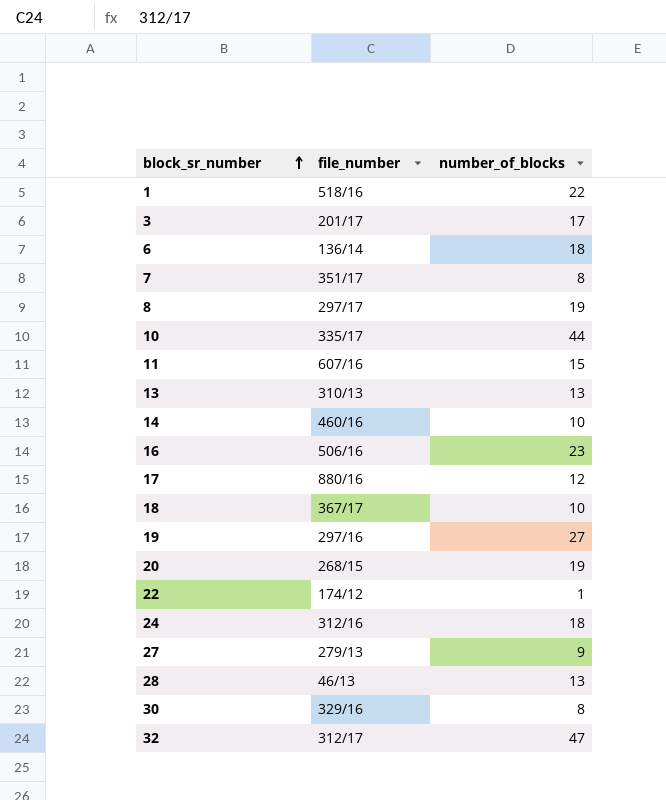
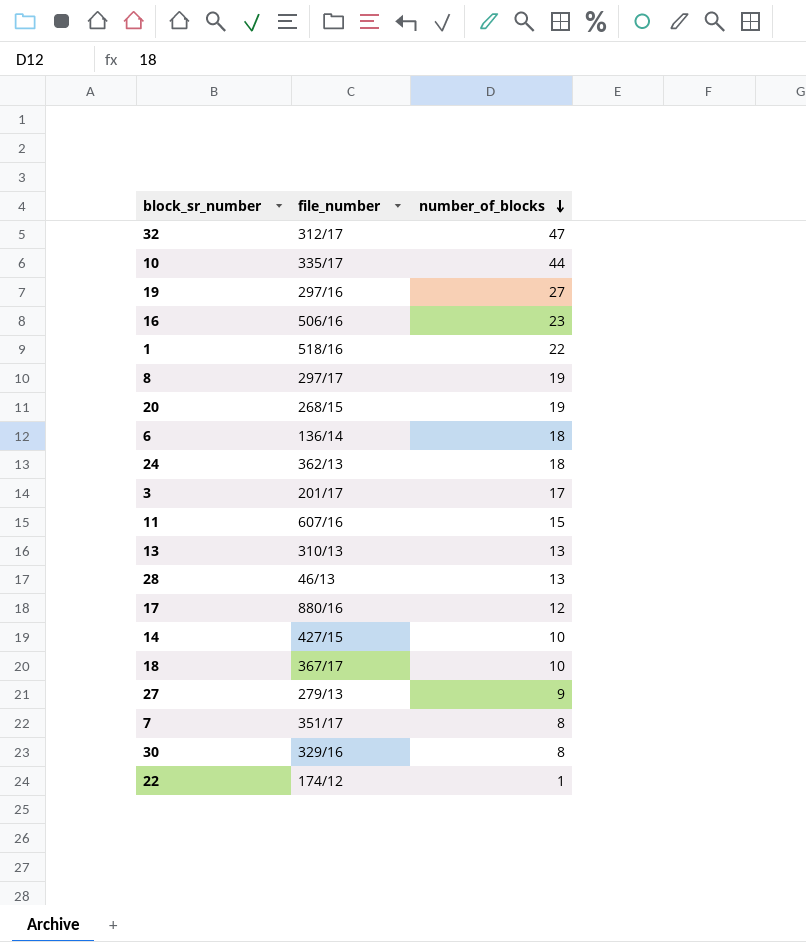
row order: block_sr_number ascending -> number_of_blocks descending
24 | file_number: 312/16 -> 362/13
14 | file_number: 460/16 -> 427/15

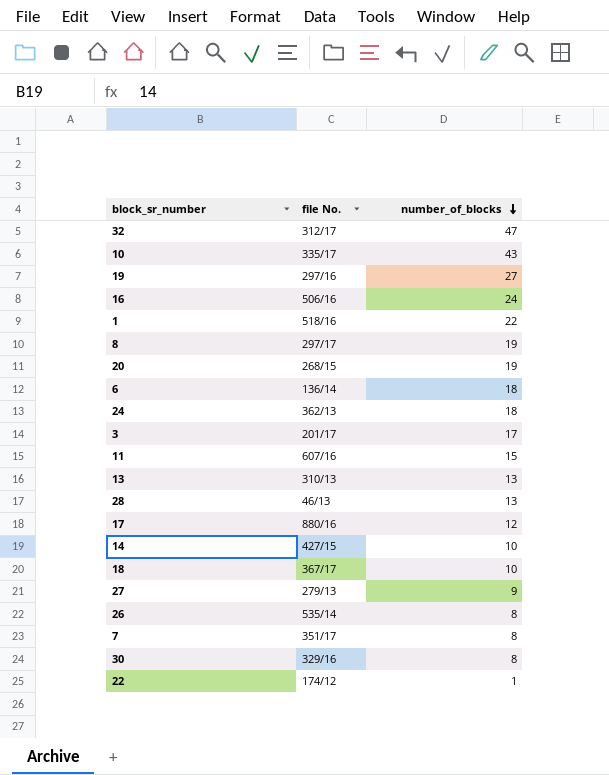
column name: file_number -> file No.
10 | number_of_blocks: 44 -> 43
16 | number_of_blocks: 23 -> 24
row 26: none -> 535/14 | 8

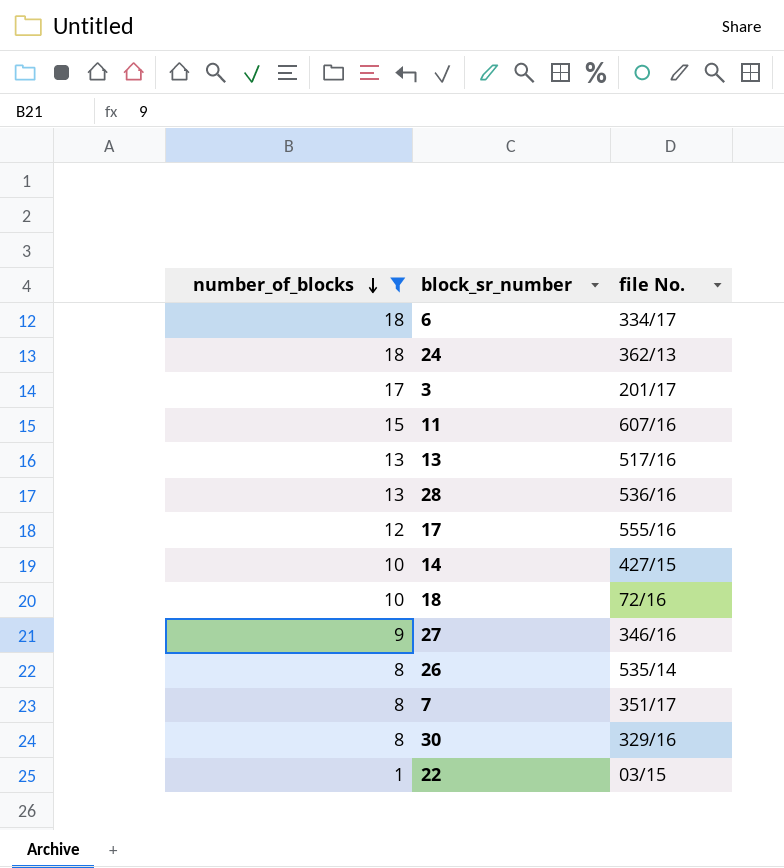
filter: none -> number_of_blocks <= 18
column number_of_blocks | position: 3 -> 1
6 | file No.: 136/14 -> 334/17
13 | file No.: 310/13 -> 517/16
28 | file No.: 46/13 -> 536/16
17 | file No.: 880/16 -> 555/16
18 | file No.: 367/17 -> 72/16
27 | file No.: 279/13 -> 346/16
22 | file No.: 174/12 -> 03/15

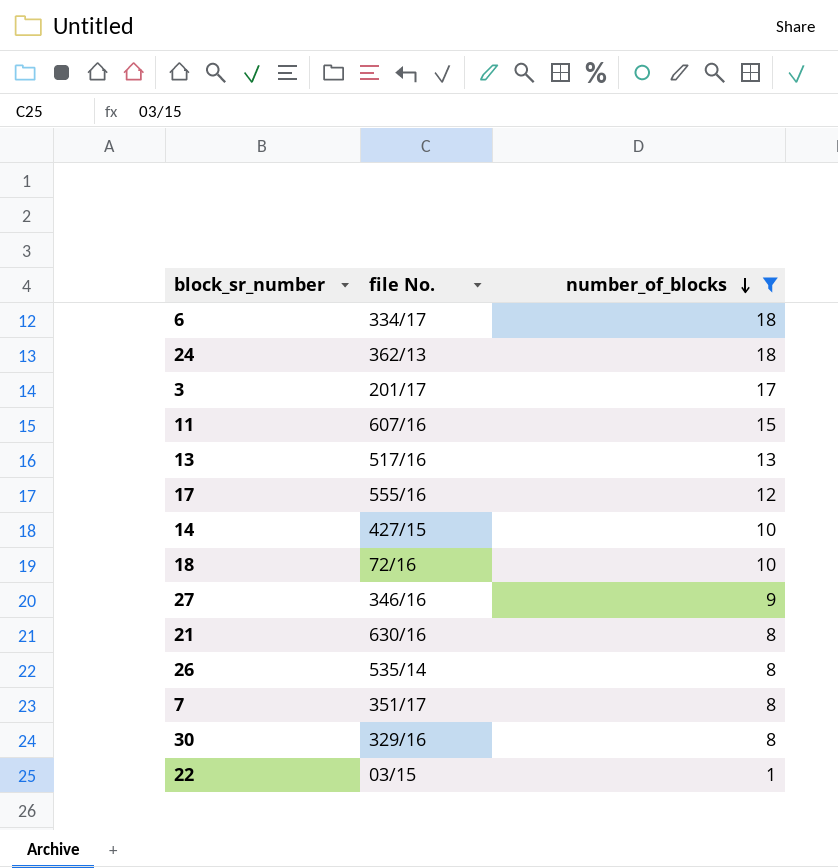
column number_of_blocks | position: 1 -> 3
row 28: 13 | 536/16 -> none
row 21: none -> 630/16 | 8

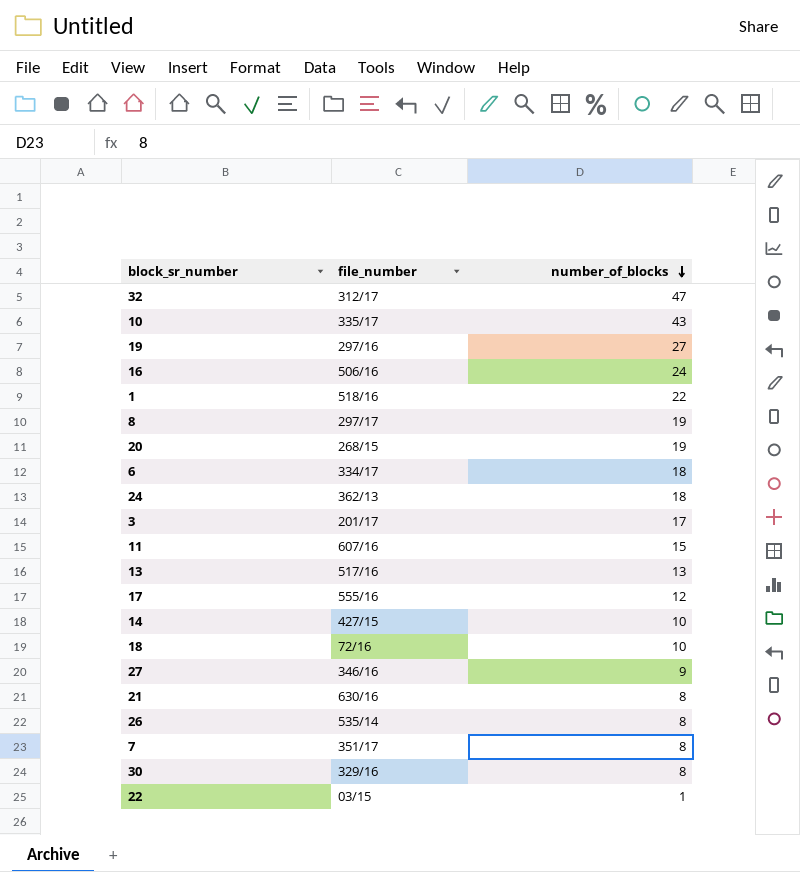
filter: number_of_blocks <= 18 -> none
column name: file No. -> file_number

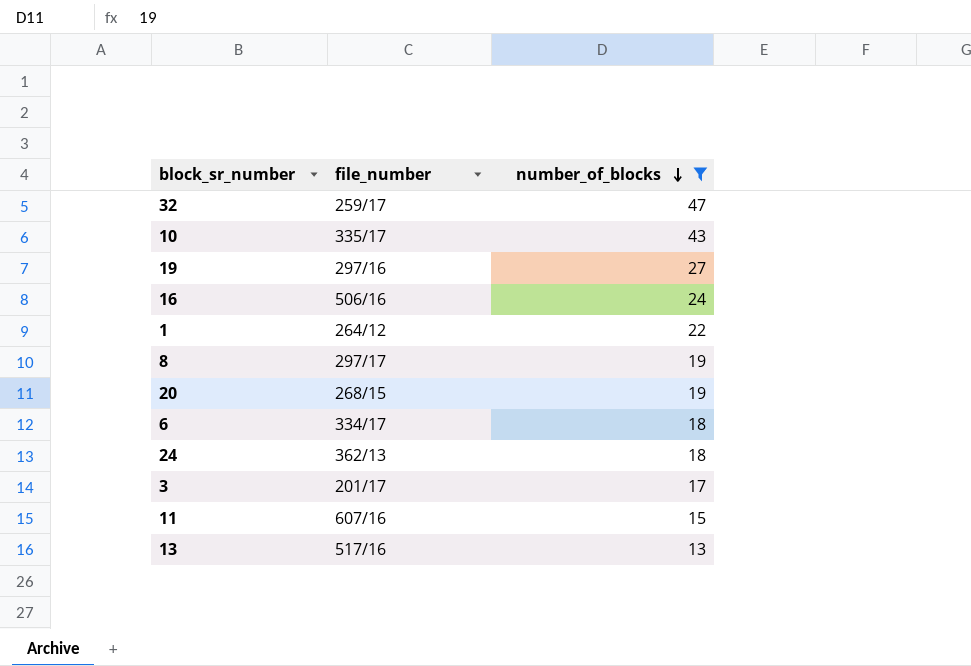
filter: none -> number_of_blocks >= 13
32 | file_number: 312/17 -> 259/17
1 | file_number: 518/16 -> 264/12

